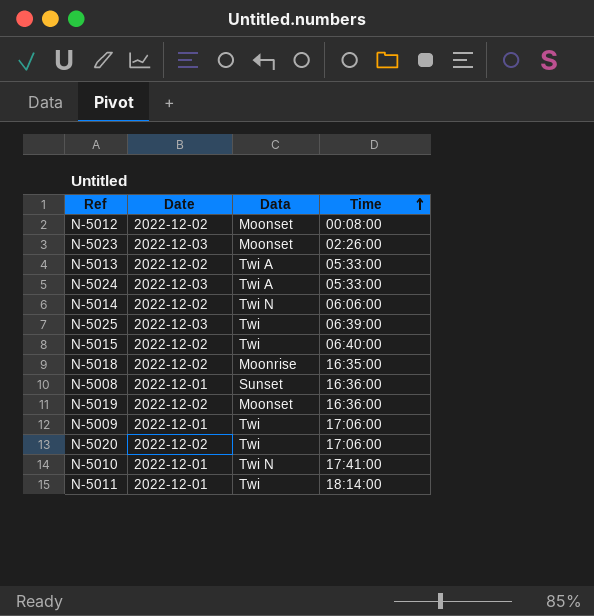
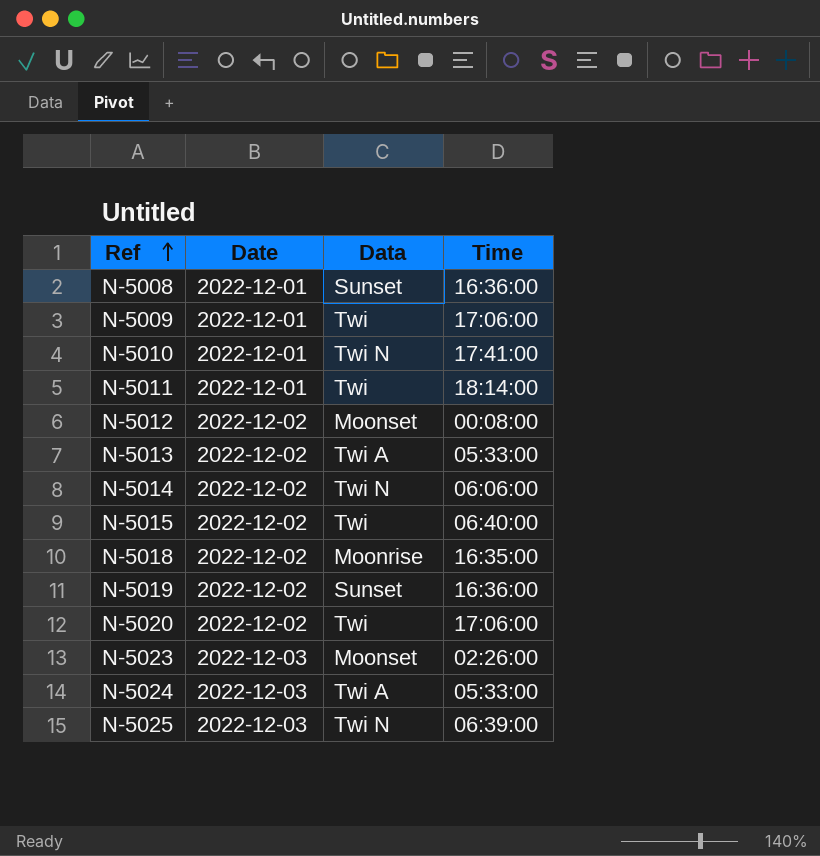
row order: Time ascending -> Ref ascending
N-5019 | Data: Moonset -> Sunset
N-5025 | Data: Twi -> Twi N

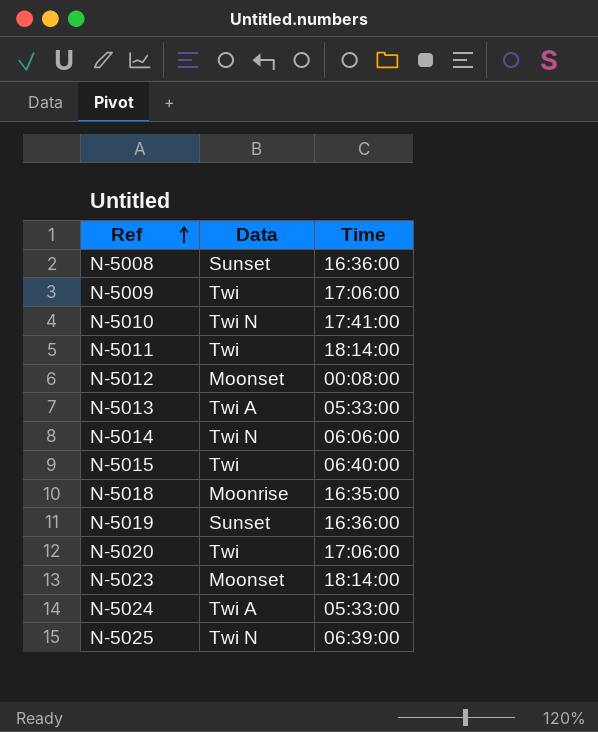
column Date | position: 2 -> none
N-5023 | Time: 02:26:00 -> 18:14:00

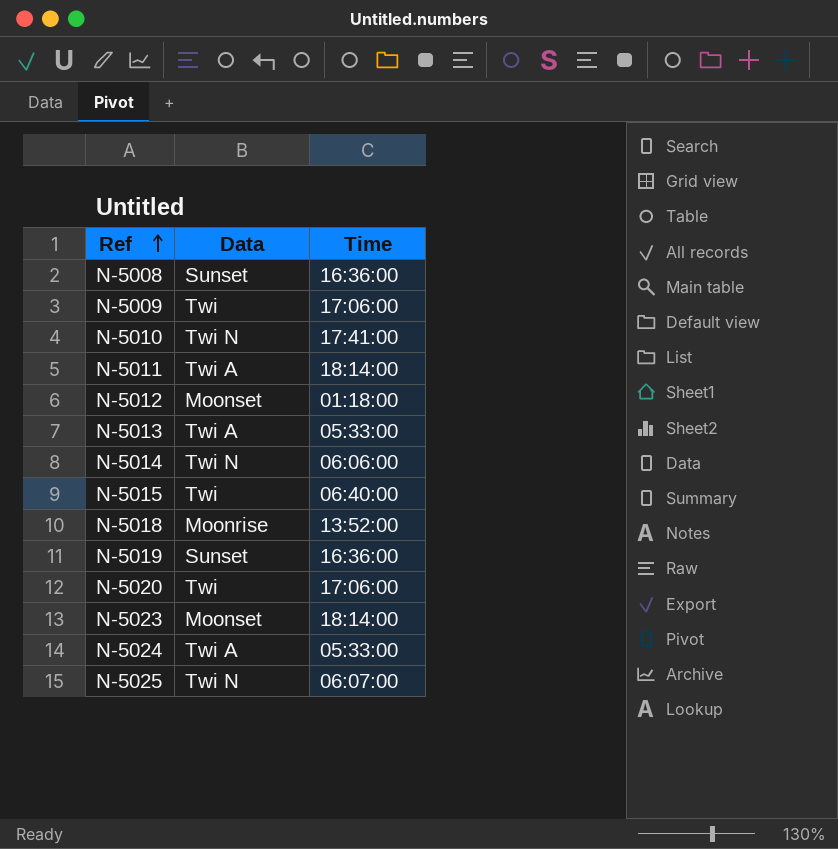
N-5011 | Data: Twi -> Twi A
N-5012 | Time: 00:08:00 -> 01:18:00
N-5018 | Time: 16:35:00 -> 13:52:00
N-5025 | Time: 06:39:00 -> 06:07:00

